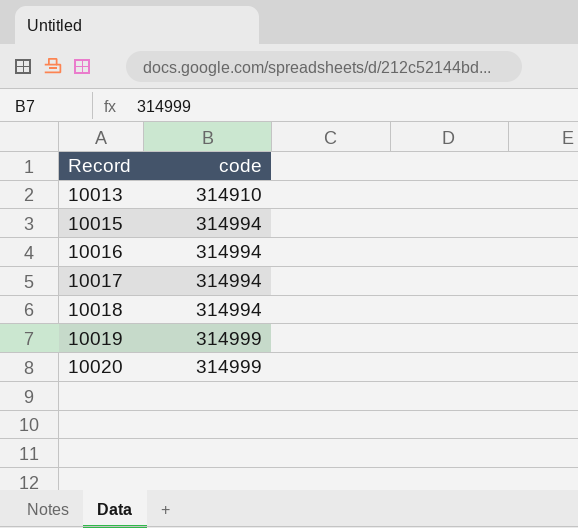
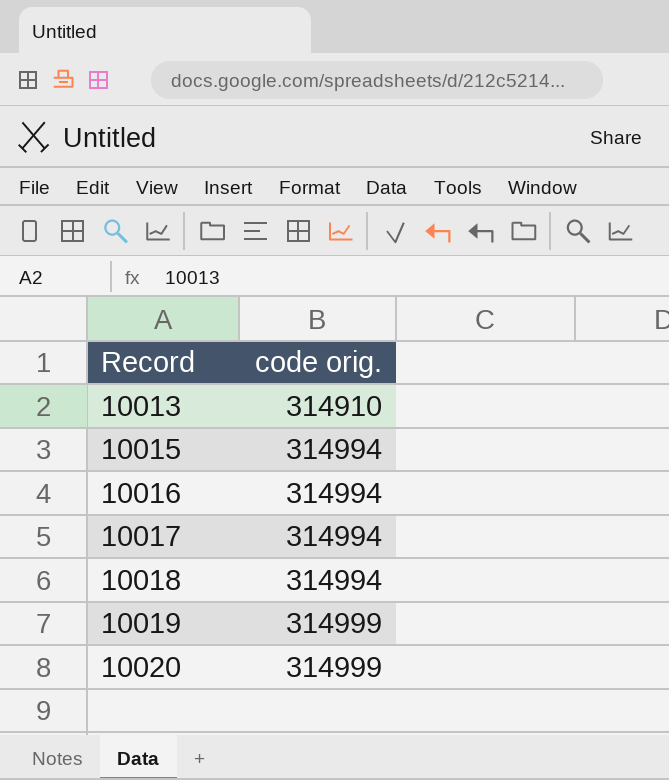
column name: code -> code orig.

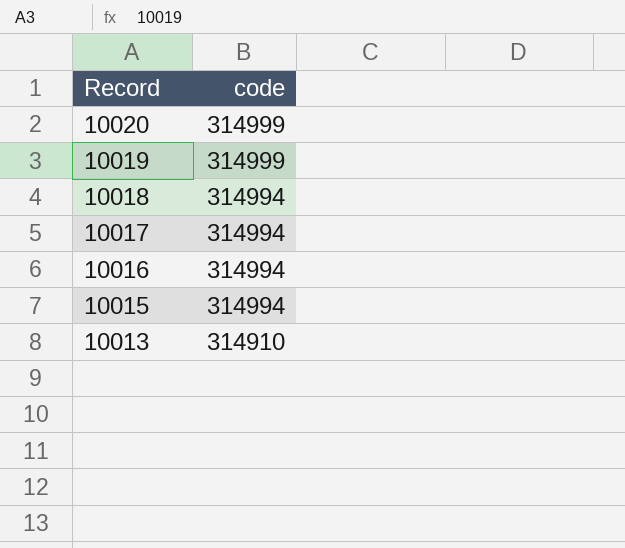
row order: Record ascending -> Record descending
column name: code orig. -> code

